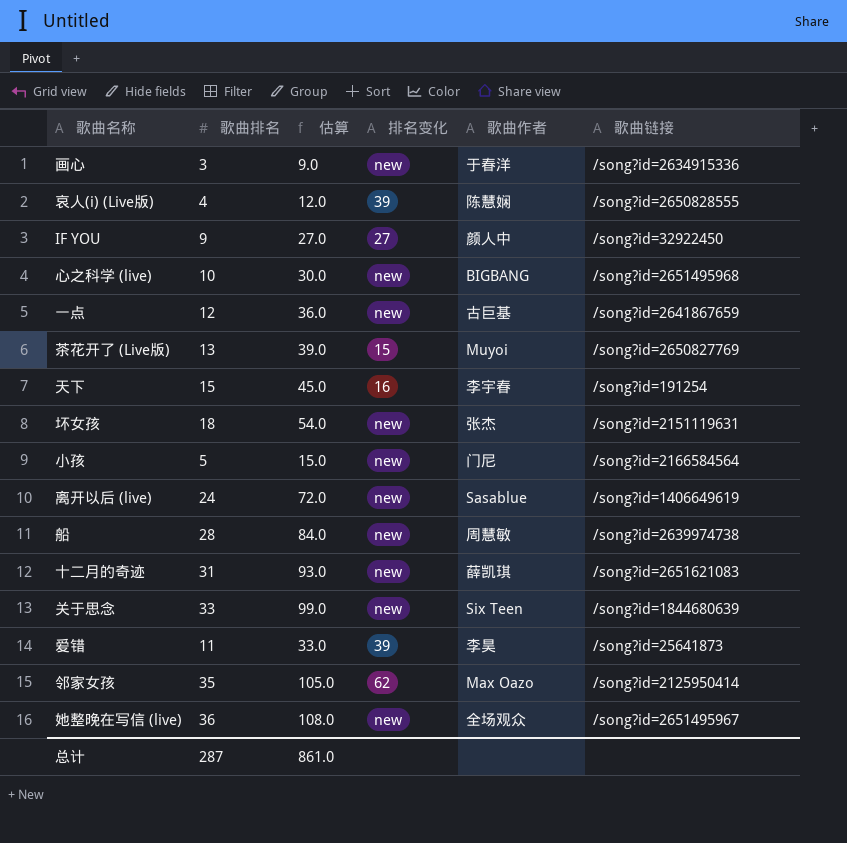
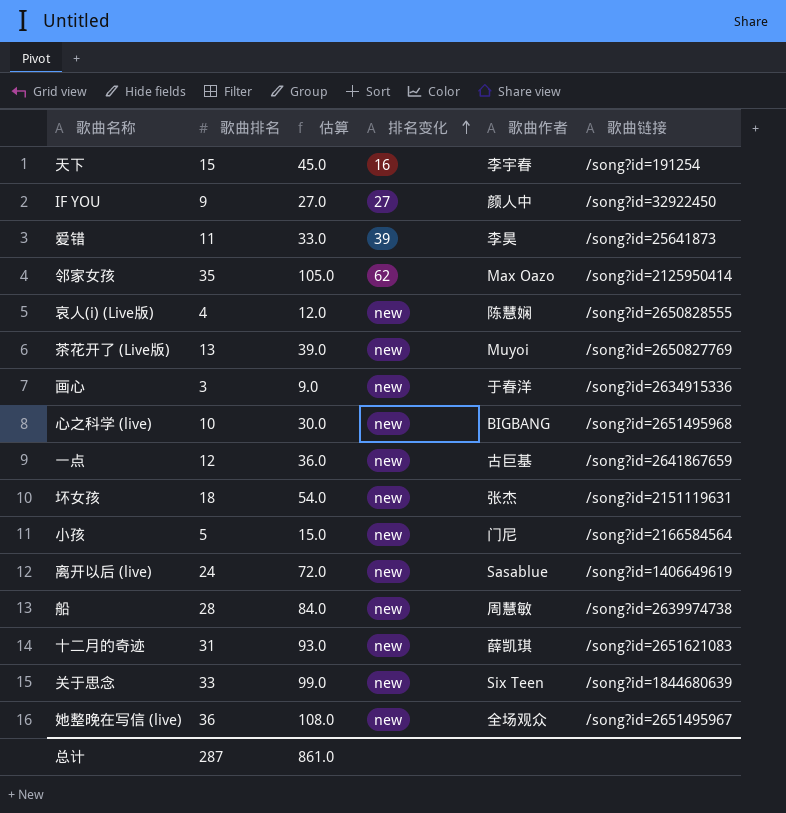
row order: none -> 排名变化 ascending
哀人(i) (Live版) | 排名变化: 39 -> new
茶花开了 (Live版) | 排名变化: 15 -> new

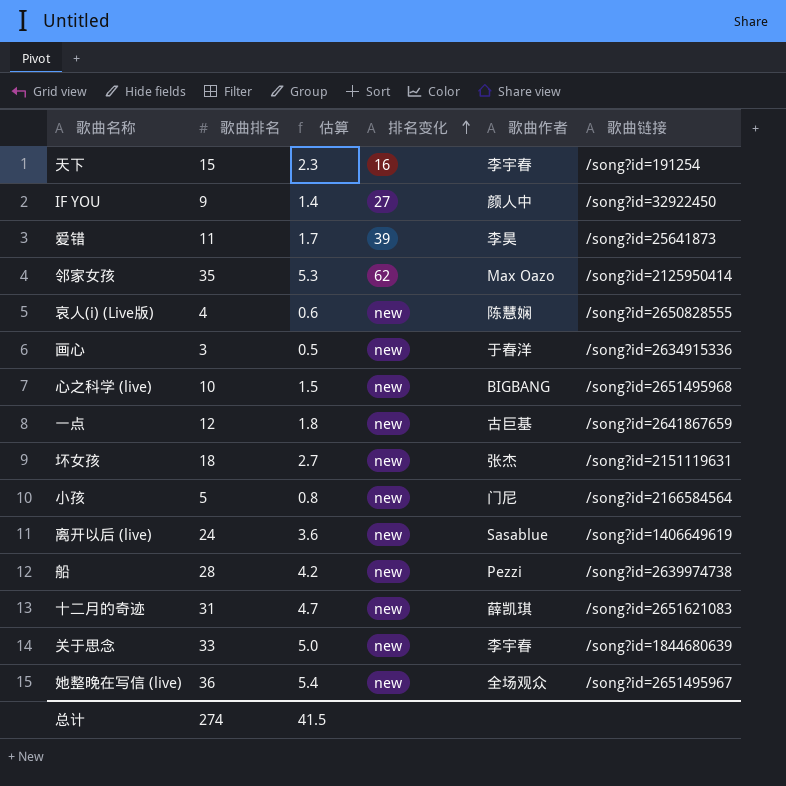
column 估算 | formula: [歌曲排名] * 3 -> [歌曲排名] * 0.15
row 茶花开了 (Live版): 13 | 39.0 | new | Muyoi | /song?id=2650827769 -> none
船 | 歌曲作者: 周慧敏 -> Pezzi
关于思念 | 歌曲作者: Six Teen -> 李宇春
总计 | 歌曲排名: 287 -> 274
总计 | 估算: 861.0 -> 41.5

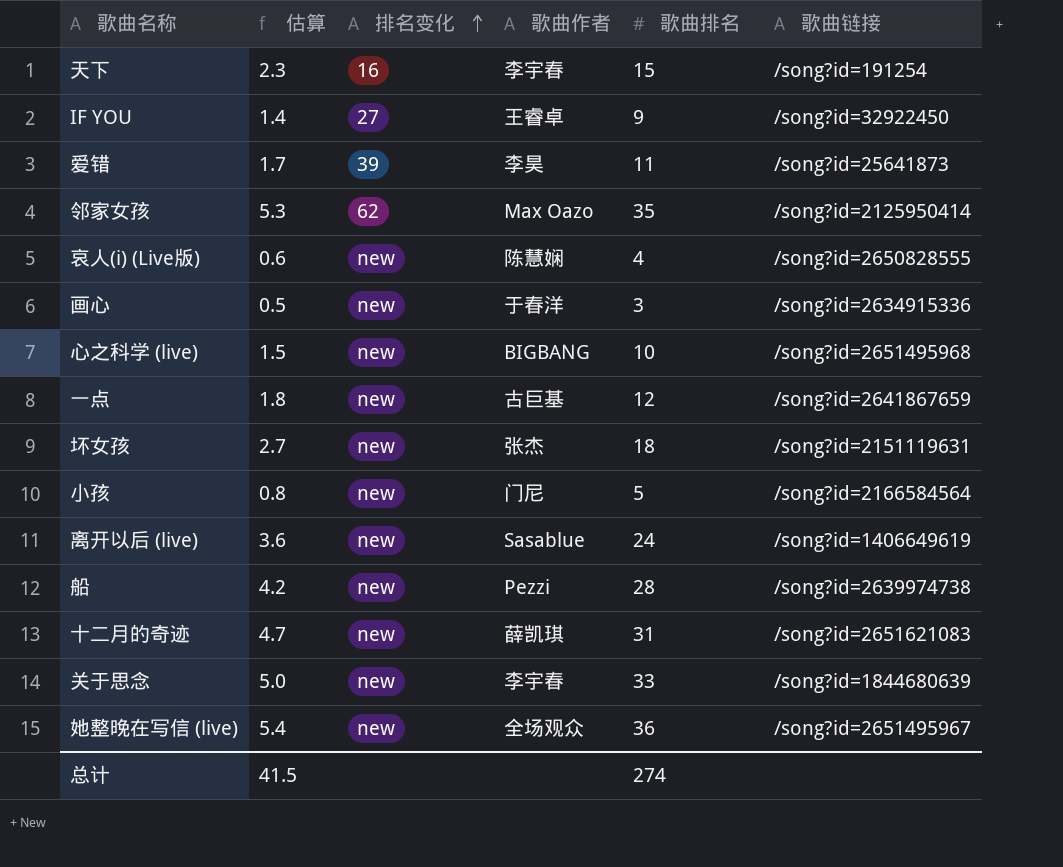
column 歌曲排名 | position: 2 -> 5
IF YOU | 歌曲作者: 颜人中 -> 王睿卓

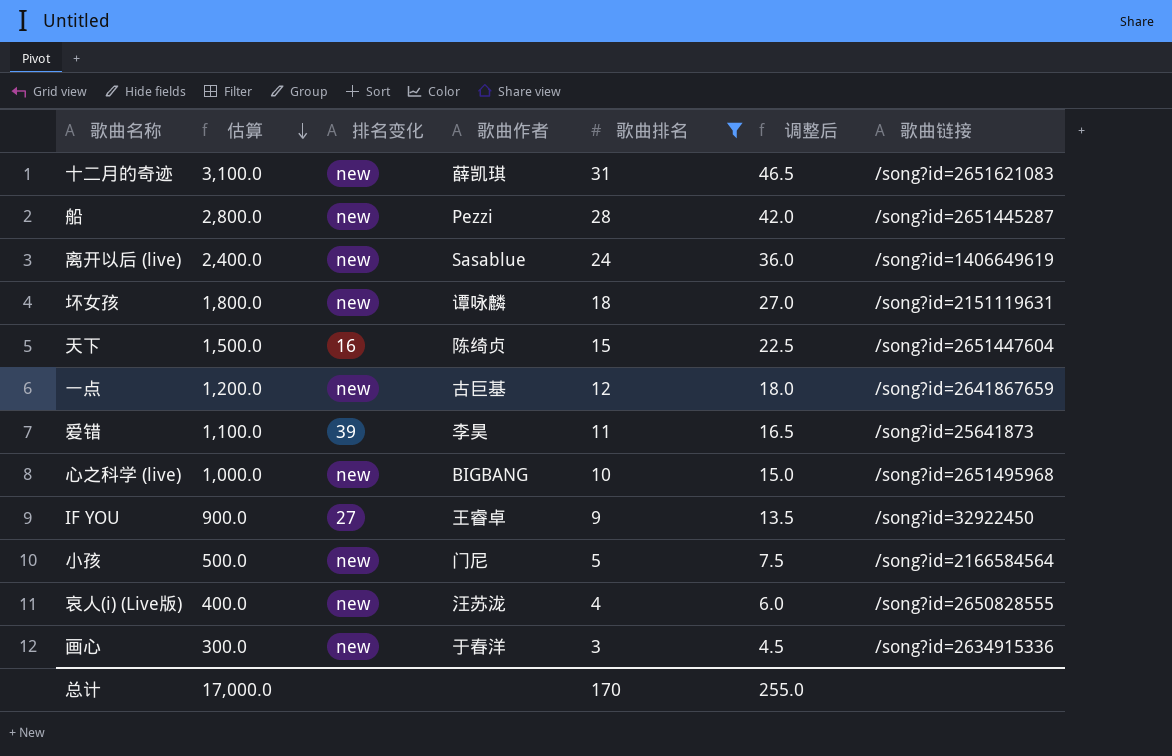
filter: none -> 歌曲排名 <= 31
row order: 排名变化 ascending -> 估算 descending
column 估算 | formula: [歌曲排名] * 0.15 -> [歌曲排名] * 100
column 调整后 | formula: none -> [歌曲排名] * 1.5
船 | 歌曲链接: /song?id=2639974738 -> /song?id=2651445287
坏女孩 | 歌曲作者: 张杰 -> 谭咏麟
天下 | 歌曲作者: 李宇春 -> 陈绮贞
天下 | 歌曲链接: /song?id=191254 -> /song?id=2651447604
哀人(i) (Live版) | 歌曲作者: 陈慧娴 -> 汪苏泷
总计 | 估算: 41.5 -> 17,000.0
总计 | 歌曲排名: 274 -> 170

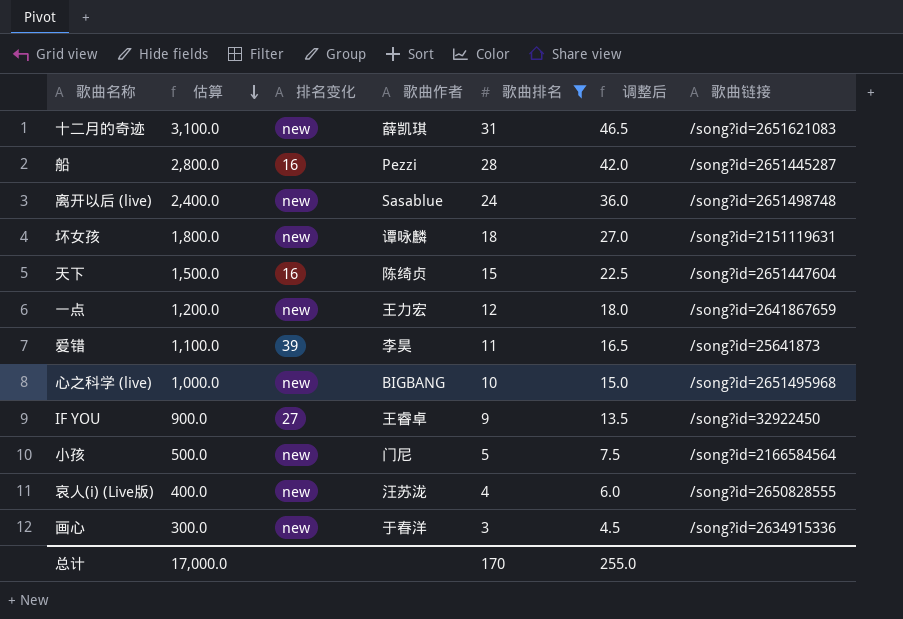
船 | 排名变化: new -> 16
离开以后 (live) | 歌曲链接: /song?id=1406649619 -> /song?id=2651498748
一点 | 歌曲作者: 古巨基 -> 王力宏

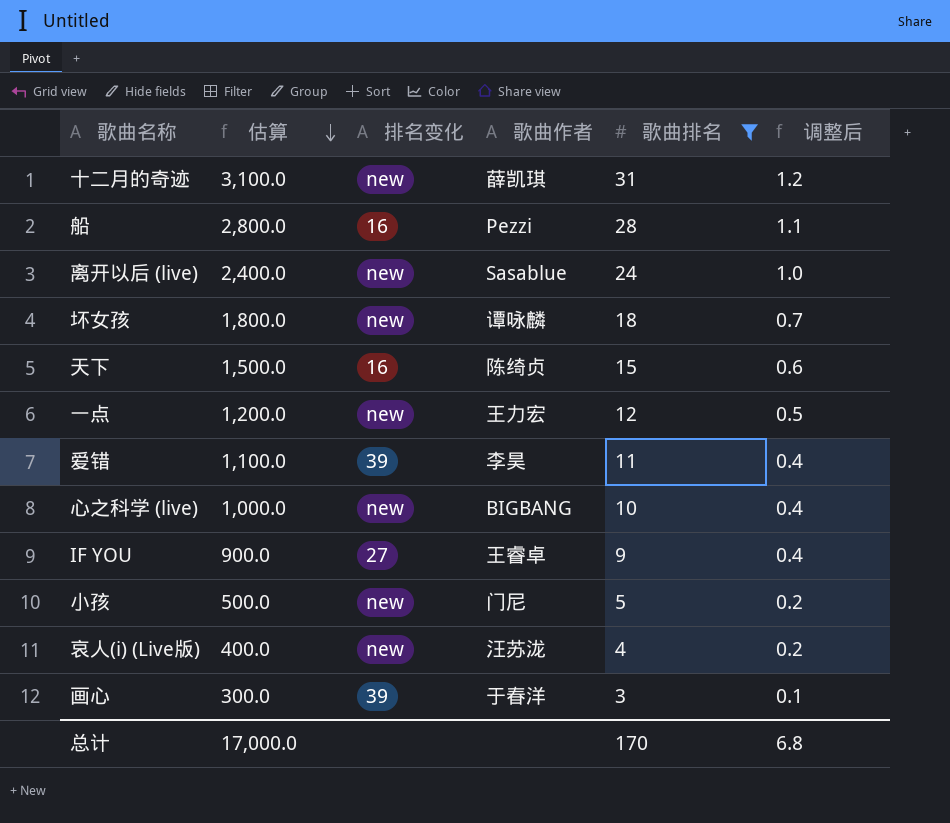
column 歌曲链接 | position: 7 -> none
column 调整后 | formula: [歌曲排名] * 1.5 -> [歌曲排名] * 0.04
画心 | 排名变化: new -> 39
总计 | 调整后: 255.0 -> 6.8

